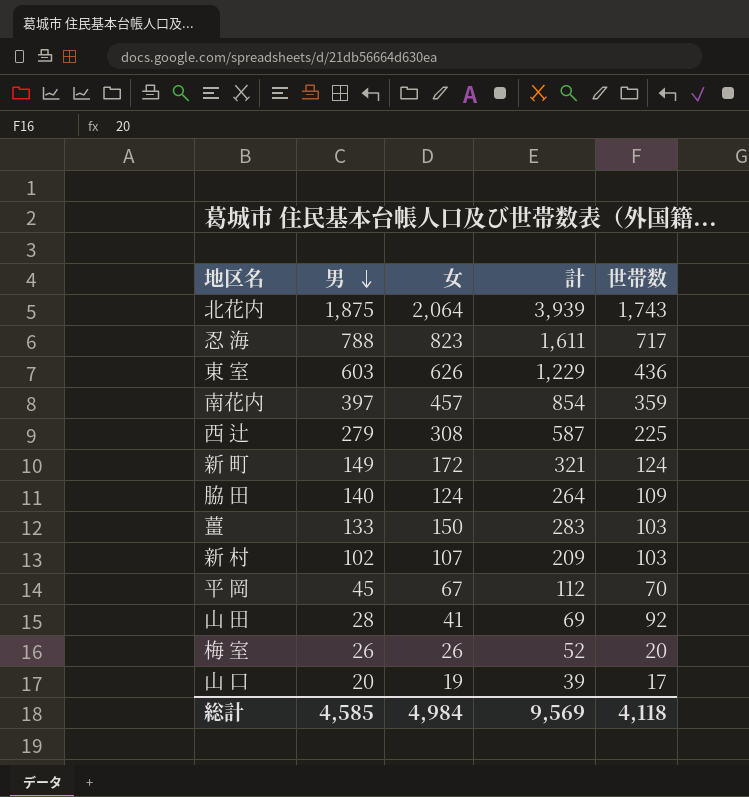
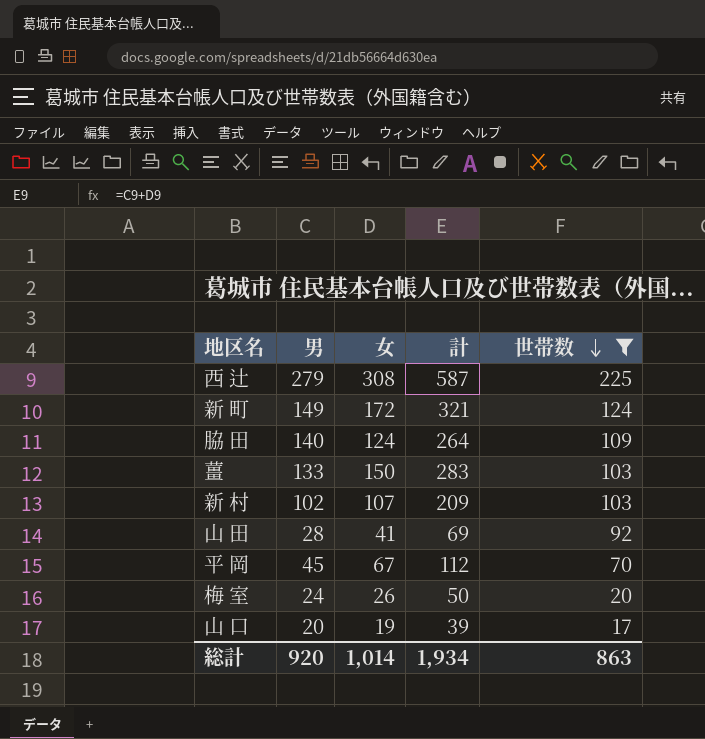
filter: none -> 世帯数 <= 225
row order: 男 descending -> 世帯数 descending
梅 室 | 男: 26 -> 24
梅 室 | 計: 52 -> 50
総計 | 男: 4,585 -> 920
総計 | 女: 4,984 -> 1,014
総計 | 計: 9,569 -> 1,934
総計 | 世帯数: 4,118 -> 863

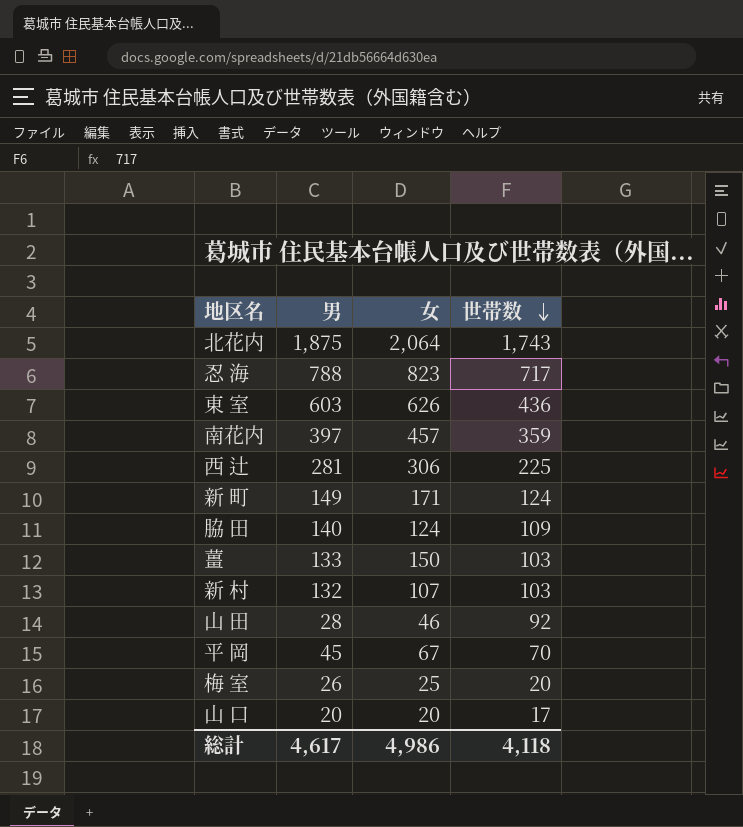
filter: 世帯数 <= 225 -> none
column 計 | formula: [男] + [女] -> none
西 辻 | 男: 279 -> 281
西 辻 | 女: 308 -> 306
新 町 | 女: 172 -> 171
新 村 | 男: 102 -> 132
山 田 | 女: 41 -> 46
梅 室 | 男: 24 -> 26
梅 室 | 女: 26 -> 25
山 口 | 女: 19 -> 20
総計 | 男: 920 -> 4,617
総計 | 女: 1,014 -> 4,986
総計 | 世帯数: 863 -> 4,118

